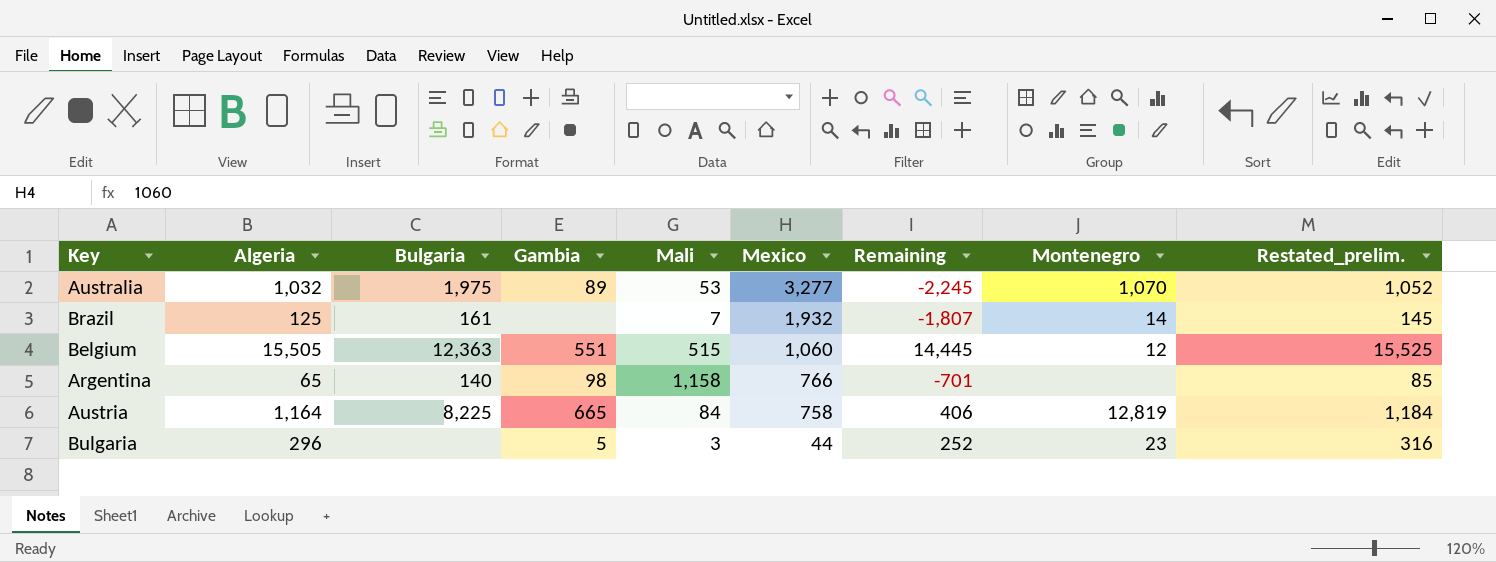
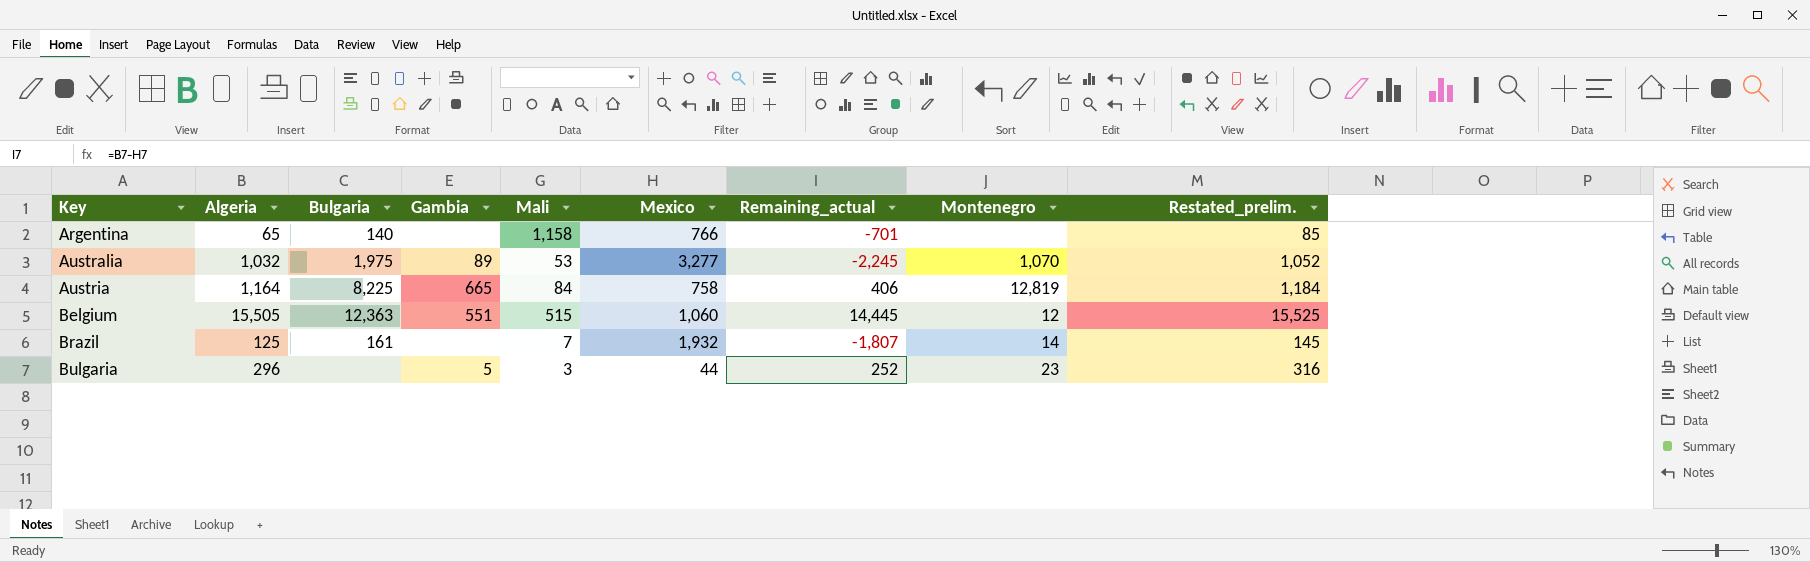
row order: Mexico descending -> Key ascending
column name: Remaining -> Remaining_actual
Argentina | Gambia: 98 -> none

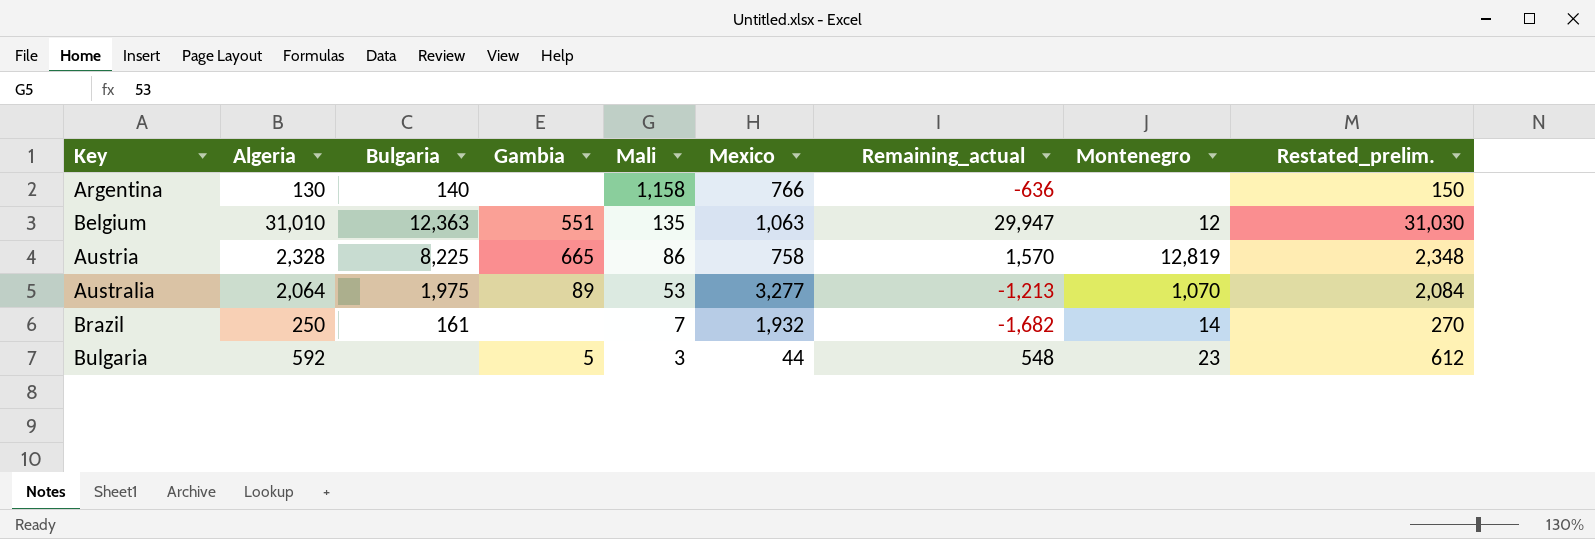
row order: Key ascending -> Mali descending
Argentina | Algeria: 65 -> 130
Argentina | Remaining_actual: -701 -> -636
Argentina | Restated_prelim.: 85 -> 150
Belgium | Algeria: 15,505 -> 31,010
Belgium | Mali: 515 -> 135
Belgium | Mexico: 1,060 -> 1,063
Belgium | Remaining_actual: 14,445 -> 29,947
Belgium | Restated_prelim.: 15,525 -> 31,030
Austria | Algeria: 1,164 -> 2,328
Austria | Mali: 84 -> 86
Austria | Remaining_actual: 406 -> 1,570
Austria | Restated_prelim.: 1,184 -> 2,348
Australia | Algeria: 1,032 -> 2,064
Australia | Remaining_actual: -2,245 -> -1,213
Australia | Restated_prelim.: 1,052 -> 2,084
Brazil | Algeria: 125 -> 250
Brazil | Remaining_actual: -1,807 -> -1,682
Brazil | Restated_prelim.: 145 -> 270
Bulgaria | Algeria: 296 -> 592
Bulgaria | Remaining_actual: 252 -> 548
Bulgaria | Restated_prelim.: 316 -> 612

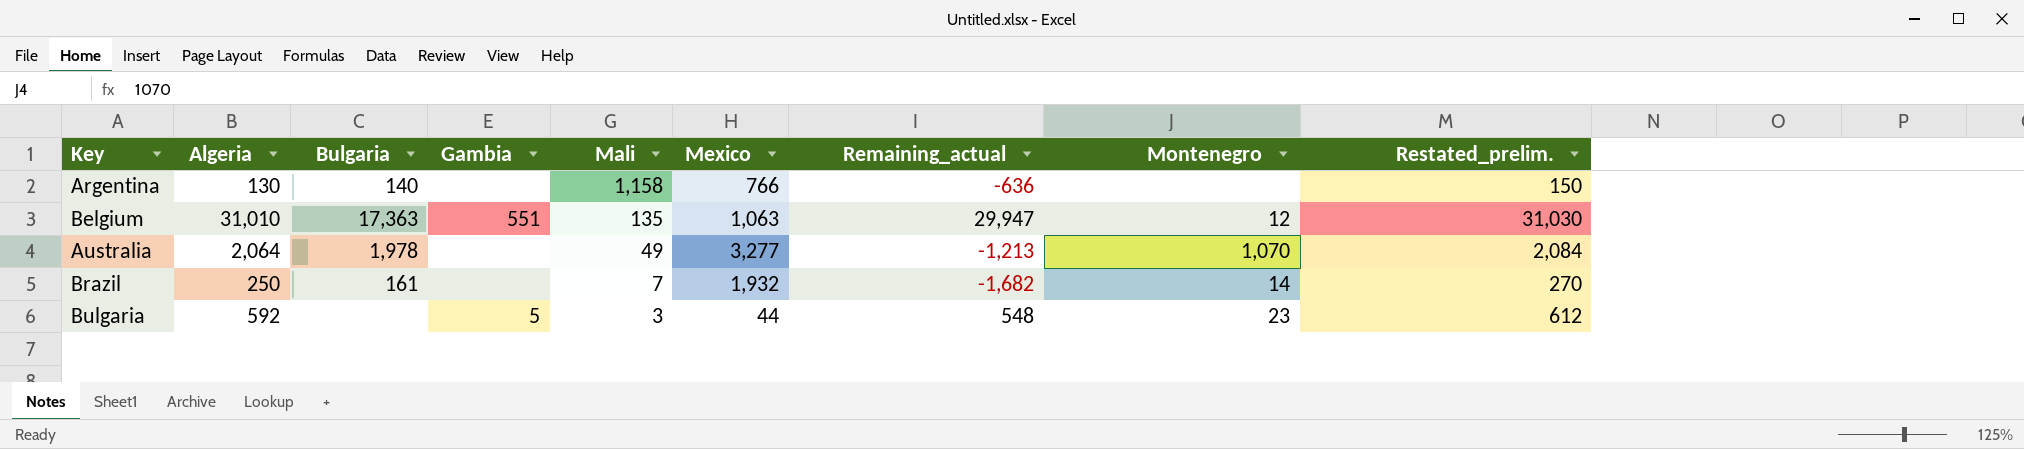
row Austria: 2,328 | 8,225 | 665 | 86 | 758 | 1,570 | 12,819 | 2,348 -> none
Belgium | Bulgaria: 12,363 -> 17,363
Australia | Bulgaria: 1,975 -> 1,978
Australia | Gambia: 89 -> none
Australia | Mali: 53 -> 49

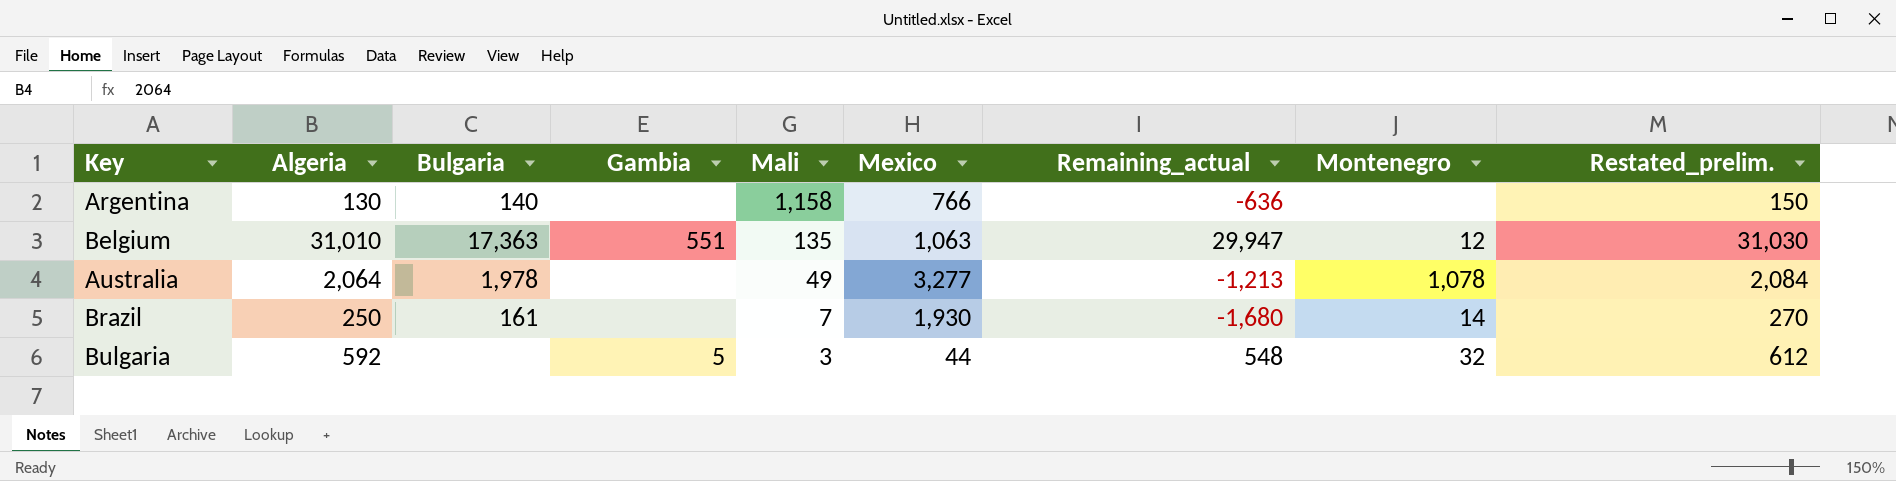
Australia | Montenegro: 1,070 -> 1,078
Brazil | Mexico: 1,932 -> 1,930
Brazil | Remaining_actual: -1,682 -> -1,680
Bulgaria | Montenegro: 23 -> 32

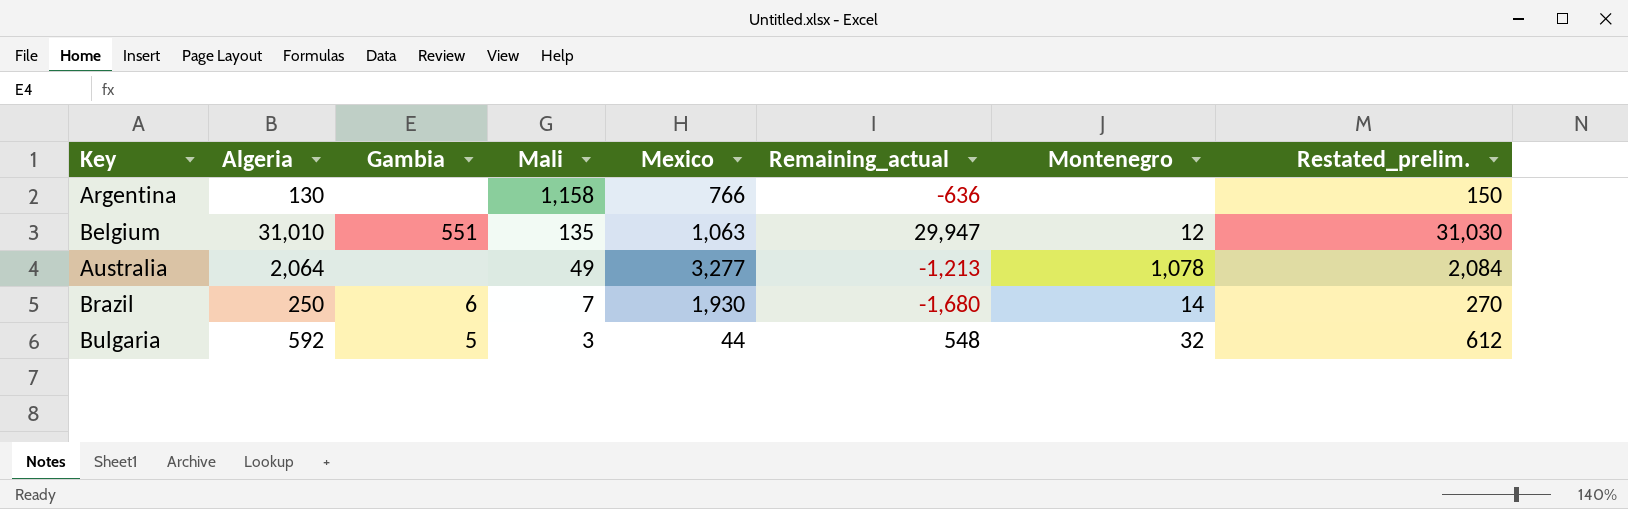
column Bulgaria | position: 3 -> none
Brazil | Gambia: none -> 6

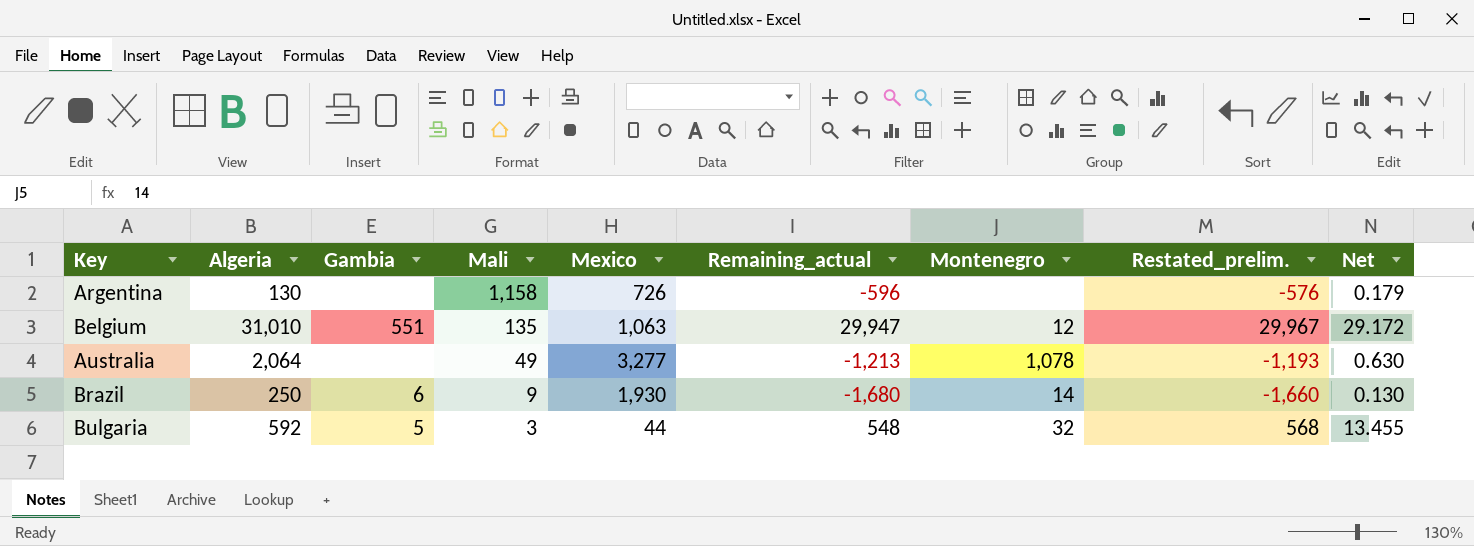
column Restated_prelim. | formula: [Algeria] + 20 -> [Remaining_actual] + 20
column Net | formula: none -> [Algeria] / [Mexico]
Argentina | Mexico: 766 -> 726
Argentina | Remaining_actual: -636 -> -596
Brazil | Mali: 7 -> 9

